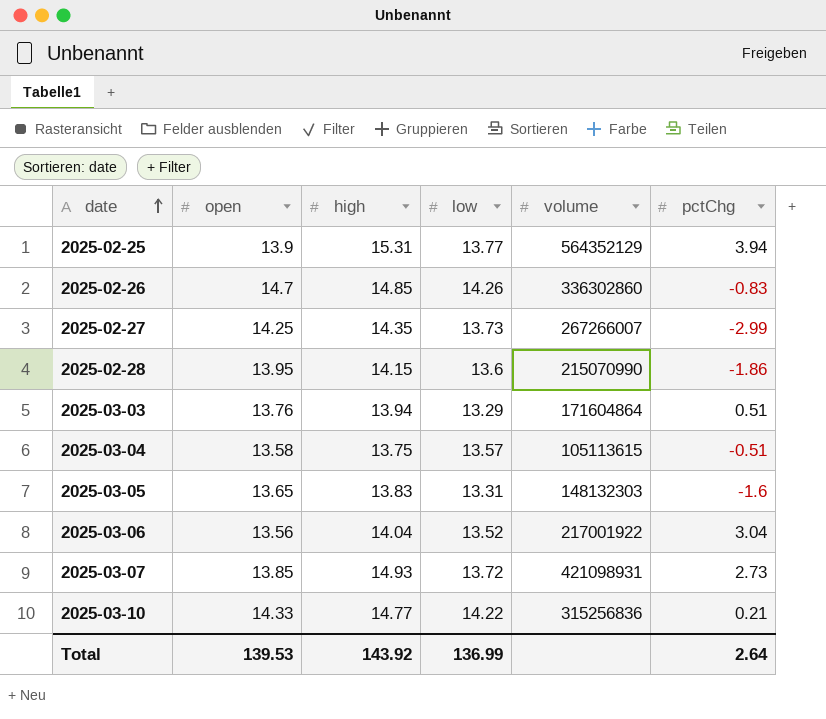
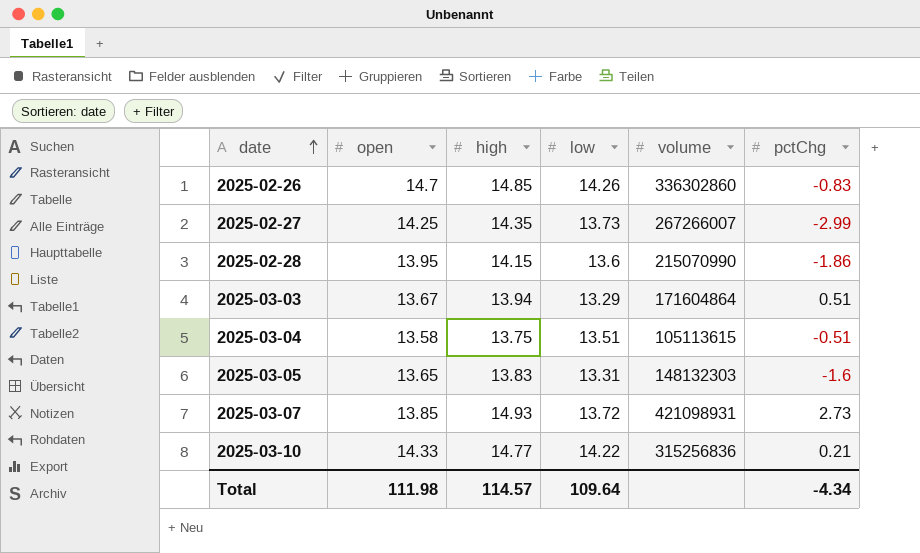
row 2025-02-25: 13.9 | 15.31 | 13.77 | 564352129 | 3.94 -> none
row 2025-03-06: 13.56 | 14.04 | 13.52 | 217001922 | 3.04 -> none
2025-03-03 | open: 13.76 -> 13.67
2025-03-04 | low: 13.57 -> 13.51
Total | open: 139.53 -> 111.98
Total | high: 143.92 -> 114.57
Total | low: 136.99 -> 109.64
Total | pctChg: 2.64 -> -4.34

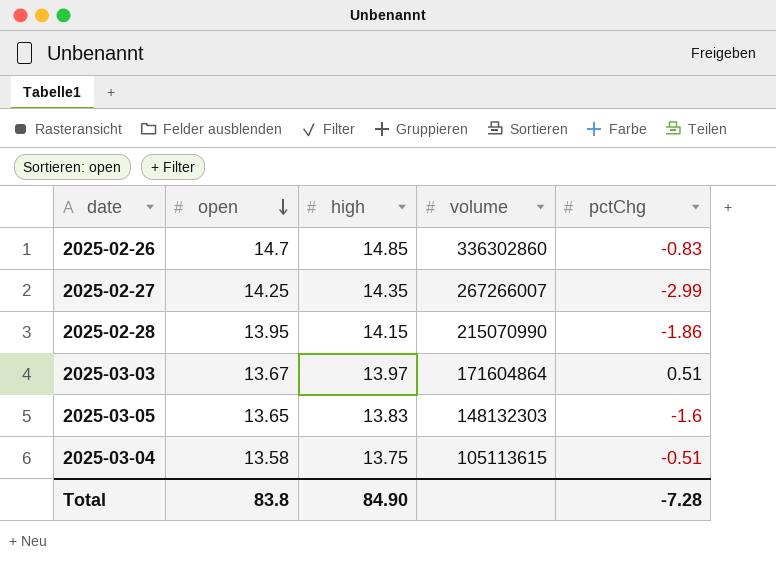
row order: date ascending -> open descending
column low | position: 4 -> none
row 2025-03-07: 13.85 | 14.93 | 13.72 | 421098931 | 2.73 -> none
row 2025-03-10: 14.33 | 14.77 | 14.22 | 315256836 | 0.21 -> none
2025-03-03 | high: 13.94 -> 13.97
Total | open: 111.98 -> 83.8
Total | high: 114.57 -> 84.90
Total | pctChg: -4.34 -> -7.28

